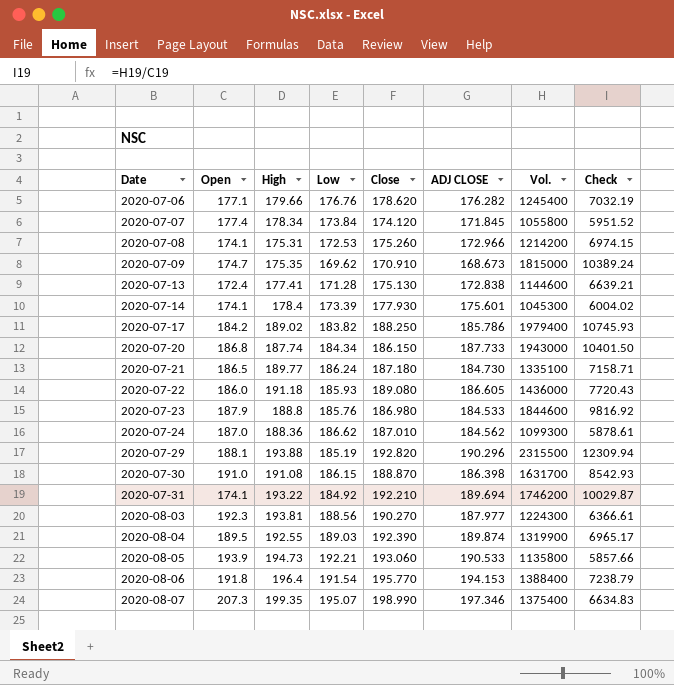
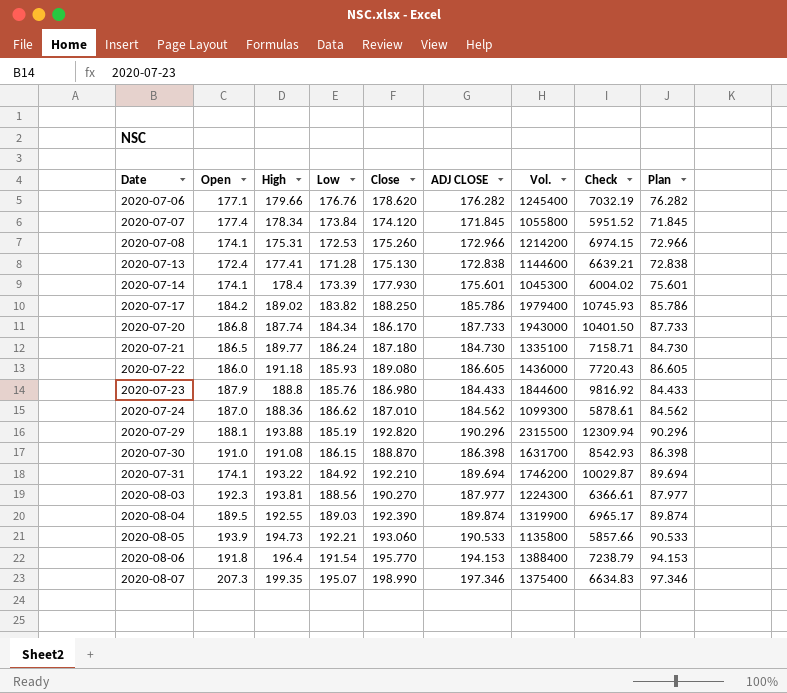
column Plan | formula: none -> [ADJ CLOSE] - 100
row 2020-07-09: 174.7 | 175.35 | 169.62 | 170.910 | 168.673 | 1815000 | 10389.24 -> none
2020-07-20 | Close: 186.150 -> 186.170
2020-07-23 | ADJ CLOSE: 184.533 -> 184.433

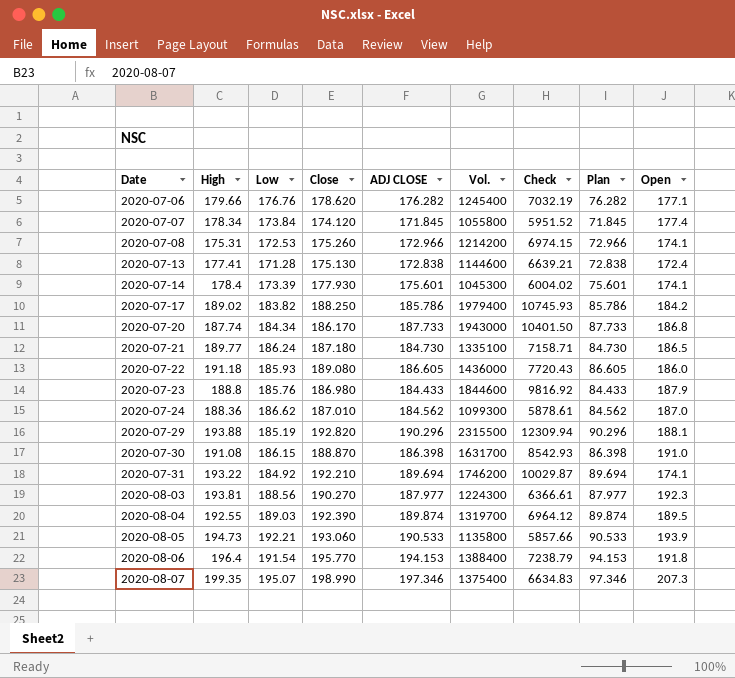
column Open | position: 2 -> 9
2020-08-04 | Vol.: 1319900 -> 1319700
2020-08-04 | Check: 6965.17 -> 6964.12

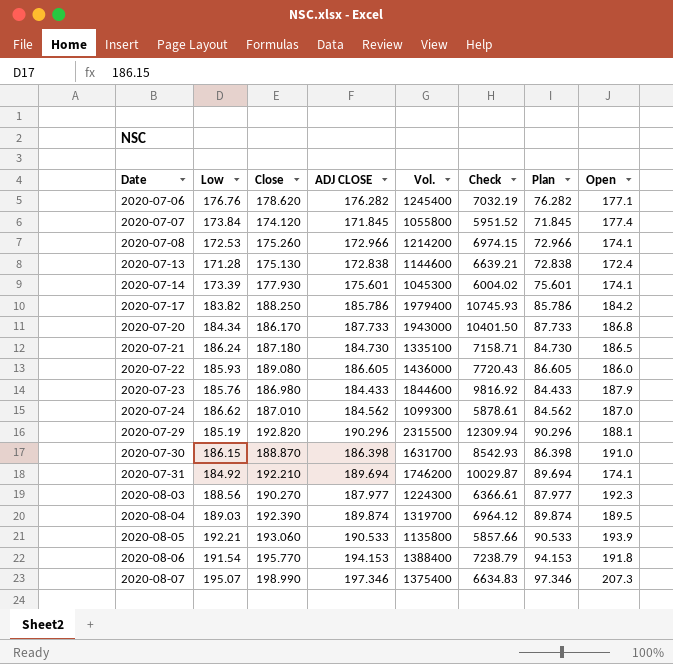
column High | position: 2 -> none

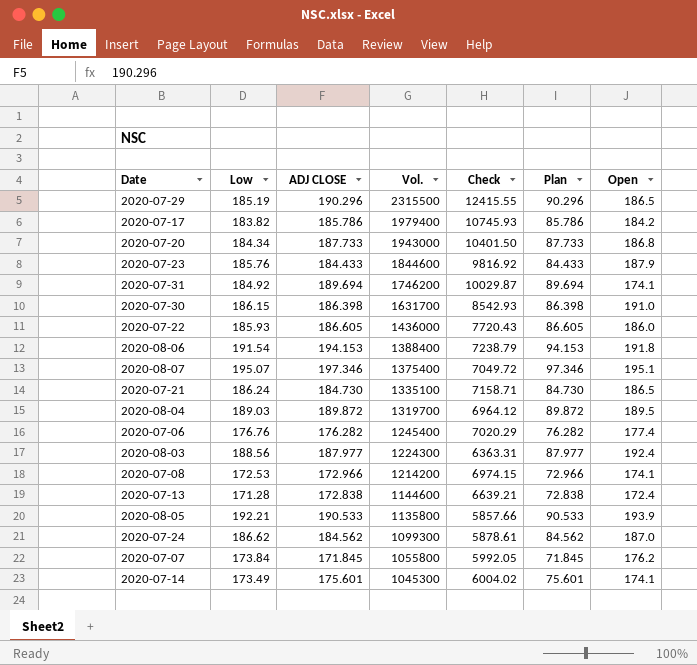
row order: Date ascending -> Vol. descending
column Close | position: 3 -> none
2020-07-29 | Check: 12309.94 -> 12415.55
2020-07-29 | Open: 188.1 -> 186.5
2020-08-07 | Check: 6634.83 -> 7049.72
2020-08-07 | Open: 207.3 -> 195.1
2020-08-04 | ADJ CLOSE: 189.874 -> 189.872
2020-08-04 | Plan: 89.874 -> 89.872
2020-07-06 | Check: 7032.19 -> 7020.29
2020-07-06 | Open: 177.1 -> 177.4
2020-08-03 | Check: 6366.61 -> 6363.31
2020-08-03 | Open: 192.3 -> 192.4
2020-07-07 | Check: 5951.52 -> 5992.05
2020-07-07 | Open: 177.4 -> 176.2
2020-07-14 | Low: 173.39 -> 173.49

